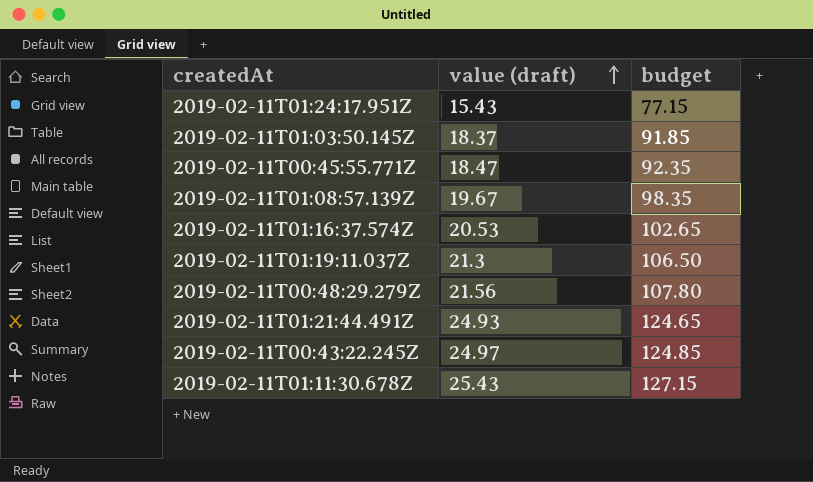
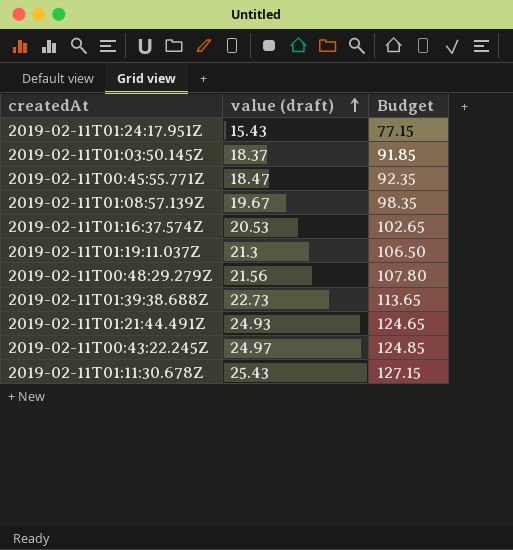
column name: budget -> Budget
row 2019-02-11T01:39:38.688Z: none -> 22.73 | 113.65

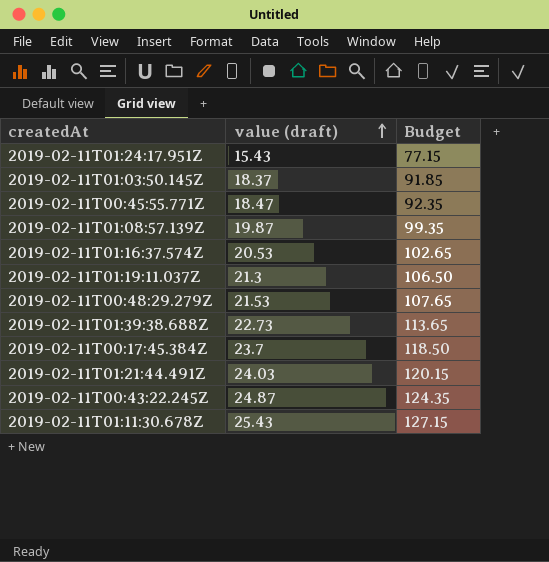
2019-02-11T01:08:57.139Z | value (draft): 19.67 -> 19.87
2019-02-11T01:08:57.139Z | Budget: 98.35 -> 99.35
2019-02-11T00:48:29.279Z | value (draft): 21.56 -> 21.53
2019-02-11T00:48:29.279Z | Budget: 107.80 -> 107.65
row 2019-02-11T00:17:45.384Z: none -> 23.7 | 118.50
2019-02-11T01:21:44.491Z | value (draft): 24.93 -> 24.03
2019-02-11T01:21:44.491Z | Budget: 124.65 -> 120.15
2019-02-11T00:43:22.245Z | value (draft): 24.97 -> 24.87
2019-02-11T00:43:22.245Z | Budget: 124.85 -> 124.35

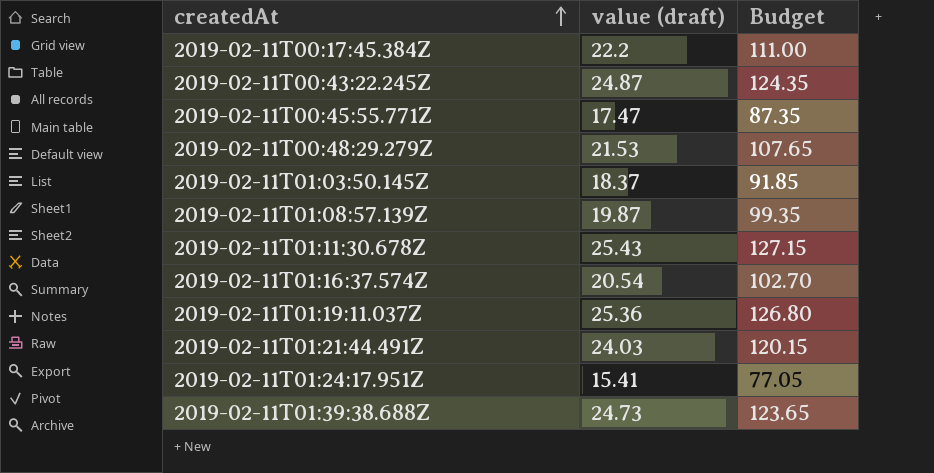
row order: value (draft) ascending -> createdAt ascending
2019-02-11T00:17:45.384Z | value (draft): 23.7 -> 22.2
2019-02-11T00:17:45.384Z | Budget: 118.50 -> 111.00
2019-02-11T00:45:55.771Z | value (draft): 18.47 -> 17.47
2019-02-11T00:45:55.771Z | Budget: 92.35 -> 87.35
2019-02-11T01:16:37.574Z | value (draft): 20.53 -> 20.54
2019-02-11T01:16:37.574Z | Budget: 102.65 -> 102.70
2019-02-11T01:19:11.037Z | value (draft): 21.3 -> 25.36
2019-02-11T01:19:11.037Z | Budget: 106.50 -> 126.80
2019-02-11T01:24:17.951Z | value (draft): 15.43 -> 15.41
2019-02-11T01:24:17.951Z | Budget: 77.15 -> 77.05
2019-02-11T01:39:38.688Z | value (draft): 22.73 -> 24.73
2019-02-11T01:39:38.688Z | Budget: 113.65 -> 123.65

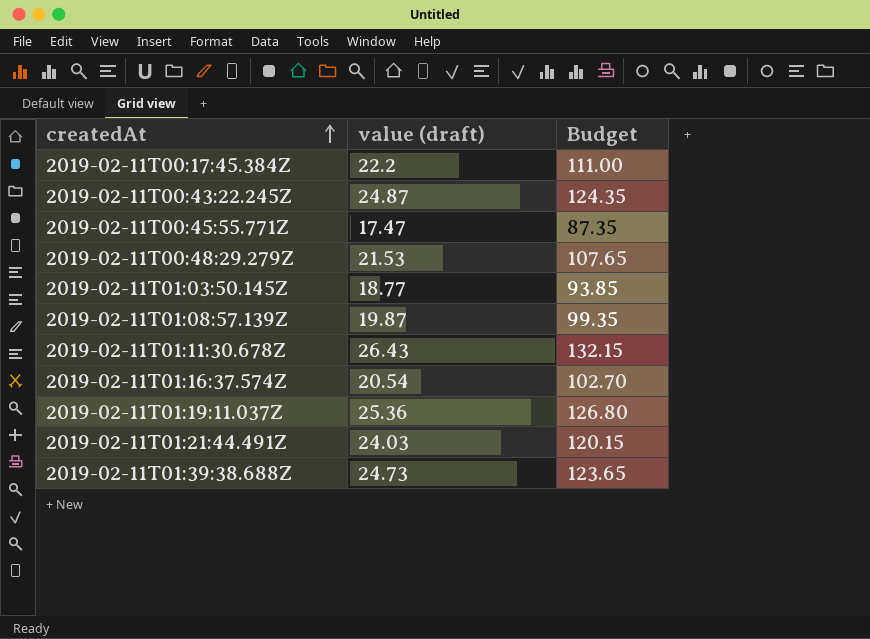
row 2019-02-11T01:24:17.951Z: 15.41 | 77.05 -> none
2019-02-11T01:03:50.145Z | value (draft): 18.37 -> 18.77
2019-02-11T01:03:50.145Z | Budget: 91.85 -> 93.85
2019-02-11T01:11:30.678Z | value (draft): 25.43 -> 26.43
2019-02-11T01:11:30.678Z | Budget: 127.15 -> 132.15

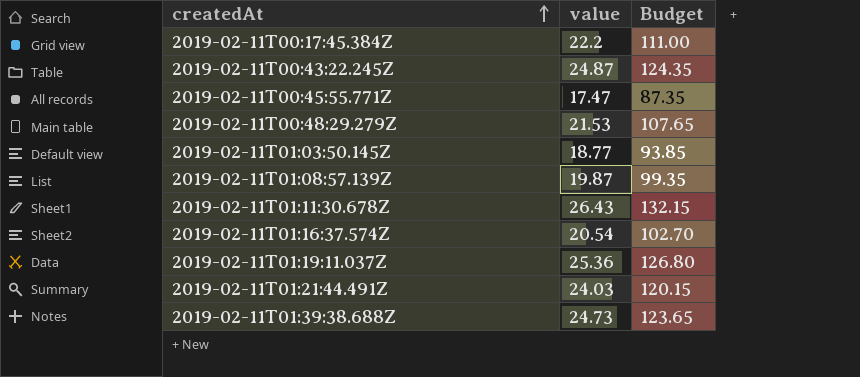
column name: value (draft) -> value

